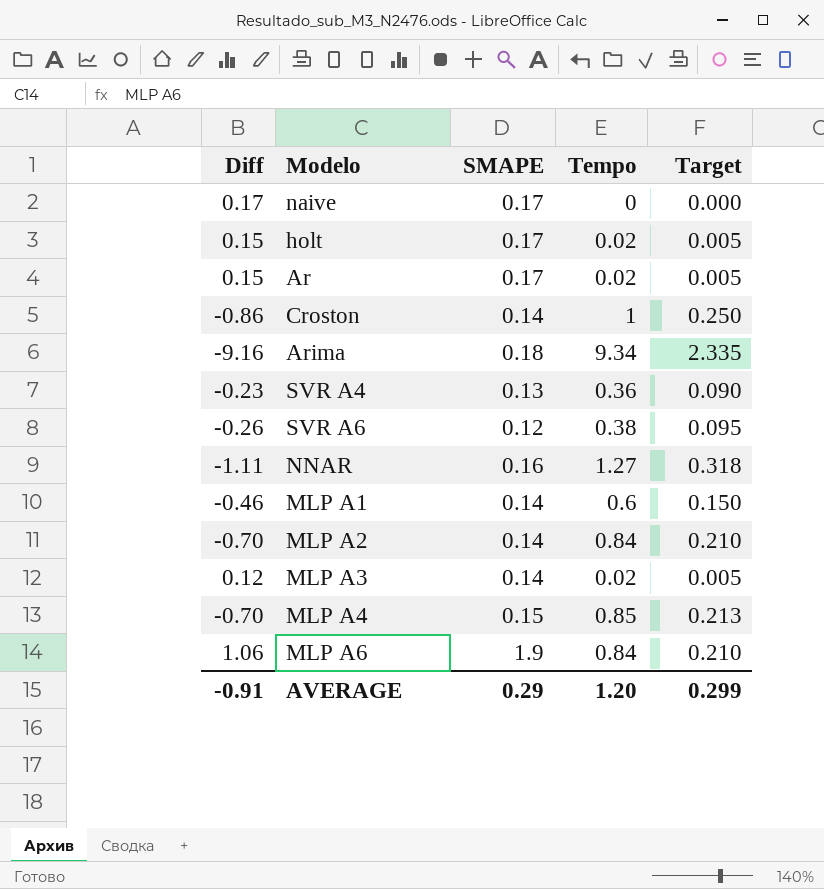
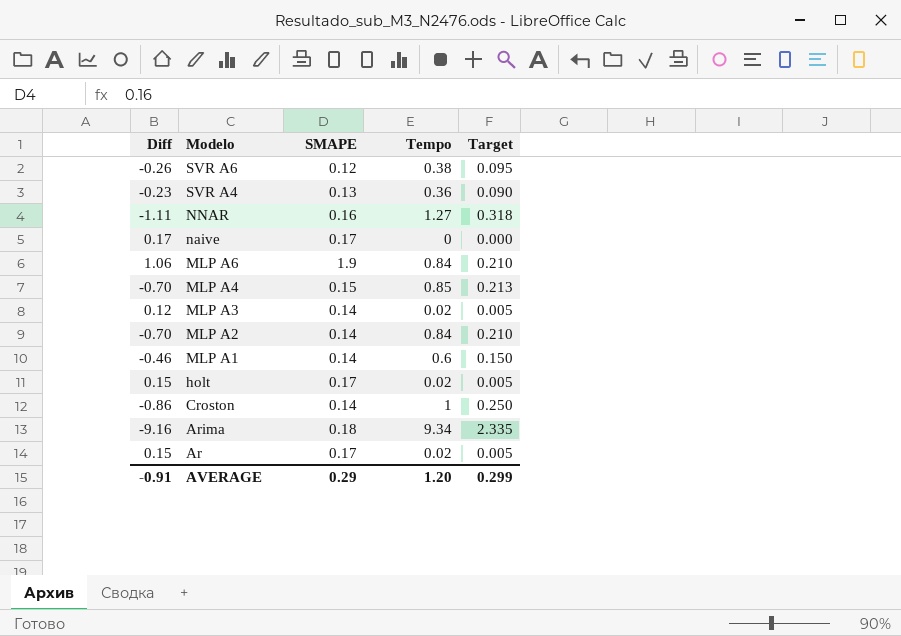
row order: none -> Modelo descending

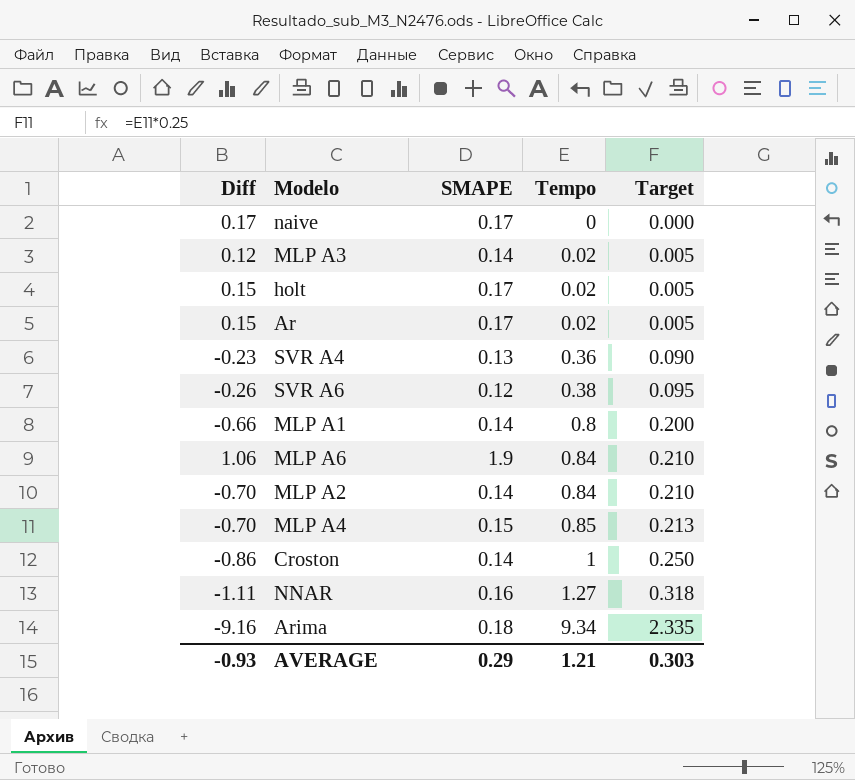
row order: Modelo descending -> Tempo ascending
MLP A1 | Diff: -0.46 -> -0.66
MLP A1 | Tempo: 0.6 -> 0.8
MLP A1 | Target: 0.150 -> 0.200
AVERAGE | Diff: -0.91 -> -0.93
AVERAGE | Tempo: 1.20 -> 1.21
AVERAGE | Target: 0.299 -> 0.303

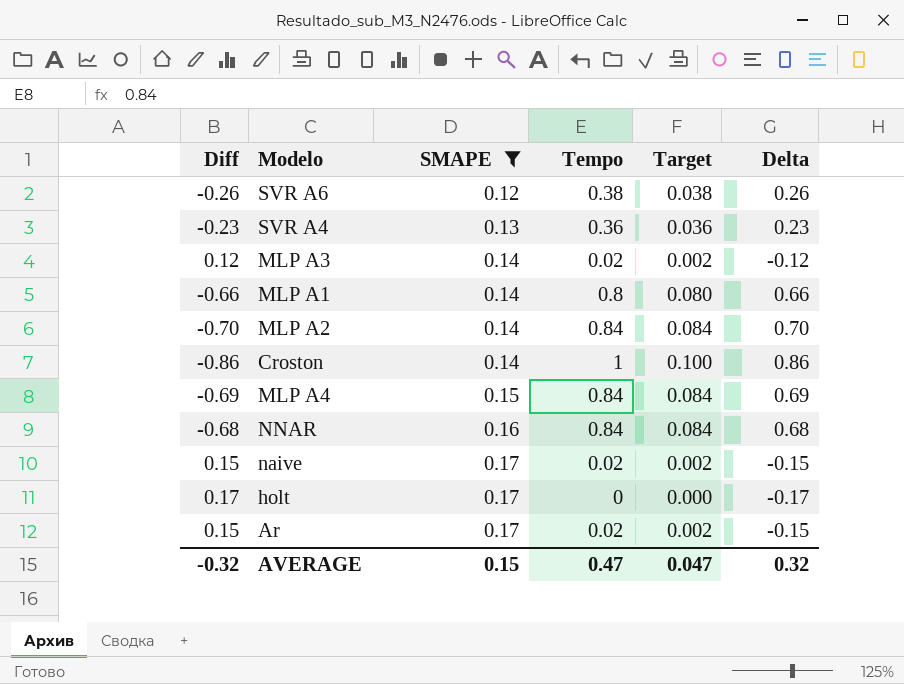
filter: none -> SMAPE <= 0.17
row order: Tempo ascending -> SMAPE ascending
column Target | formula: [Tempo] * 0.25 -> [Tempo] * 0.1
column Delta | formula: none -> [Tempo] - [SMAPE]
MLP A4 | Diff: -0.70 -> -0.69
MLP A4 | Tempo: 0.85 -> 0.84
NNAR | Diff: -1.11 -> -0.68
NNAR | Tempo: 1.27 -> 0.84
naive | Diff: 0.17 -> 0.15
naive | Tempo: 0 -> 0.02
holt | Diff: 0.15 -> 0.17
holt | Tempo: 0.02 -> 0
AVERAGE | Diff: -0.93 -> -0.32
AVERAGE | SMAPE: 0.29 -> 0.15
AVERAGE | Tempo: 1.21 -> 0.47
AVERAGE | Target: 0.303 -> 0.047

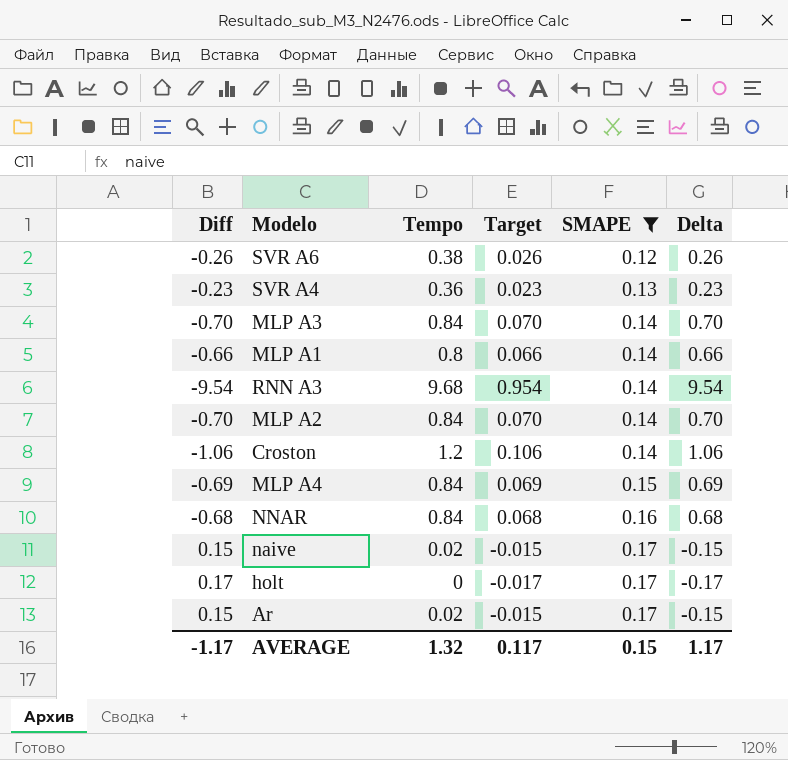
column Target | formula: [Tempo] * 0.1 -> [Delta] * 0.1
column SMAPE | position: 3 -> 5
MLP A3 | Diff: 0.12 -> -0.70
MLP A3 | Tempo: 0.02 -> 0.84
MLP A3 | Delta: -0.12 -> 0.70
row RNN A3: none -> -9.54 | 9.68 | 0.954 | 0.14 | 9.54
Croston | Diff: -0.86 -> -1.06
Croston | Tempo: 1 -> 1.2
Croston | Delta: 0.86 -> 1.06
AVERAGE | Diff: -0.32 -> -1.17
AVERAGE | Tempo: 0.47 -> 1.32
AVERAGE | Target: 0.047 -> 0.117
AVERAGE | Delta: 0.32 -> 1.17

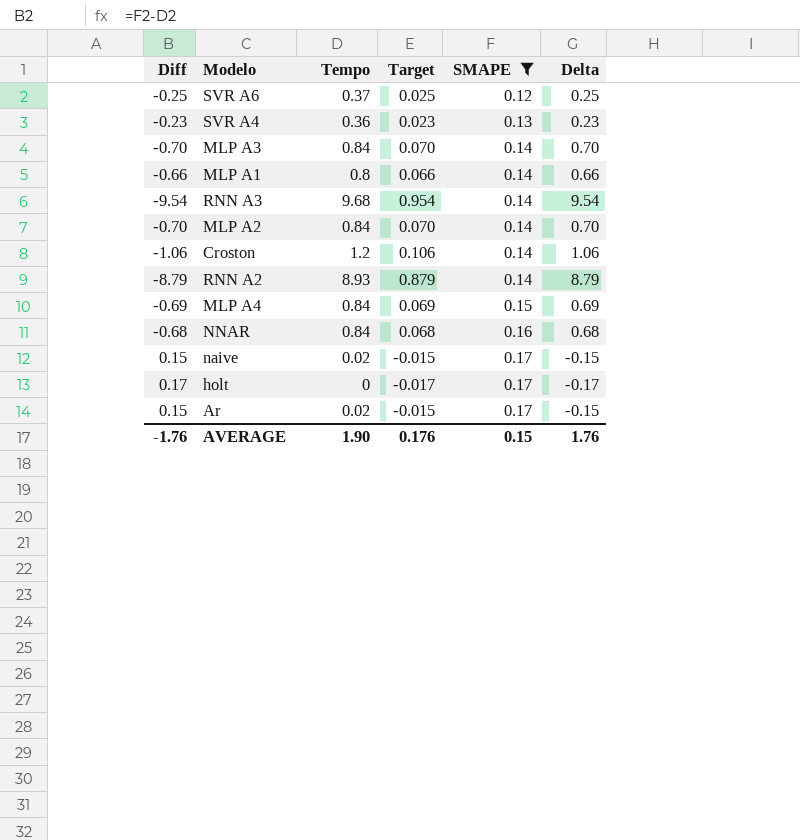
SVR A6 | Diff: -0.26 -> -0.25
SVR A6 | Tempo: 0.38 -> 0.37
SVR A6 | Target: 0.026 -> 0.025
SVR A6 | Delta: 0.26 -> 0.25
row RNN A2: none -> -8.79 | 8.93 | 0.879 | 0.14 | 8.79
AVERAGE | Diff: -1.17 -> -1.76
AVERAGE | Tempo: 1.32 -> 1.90
AVERAGE | Target: 0.117 -> 0.176
AVERAGE | Delta: 1.17 -> 1.76

